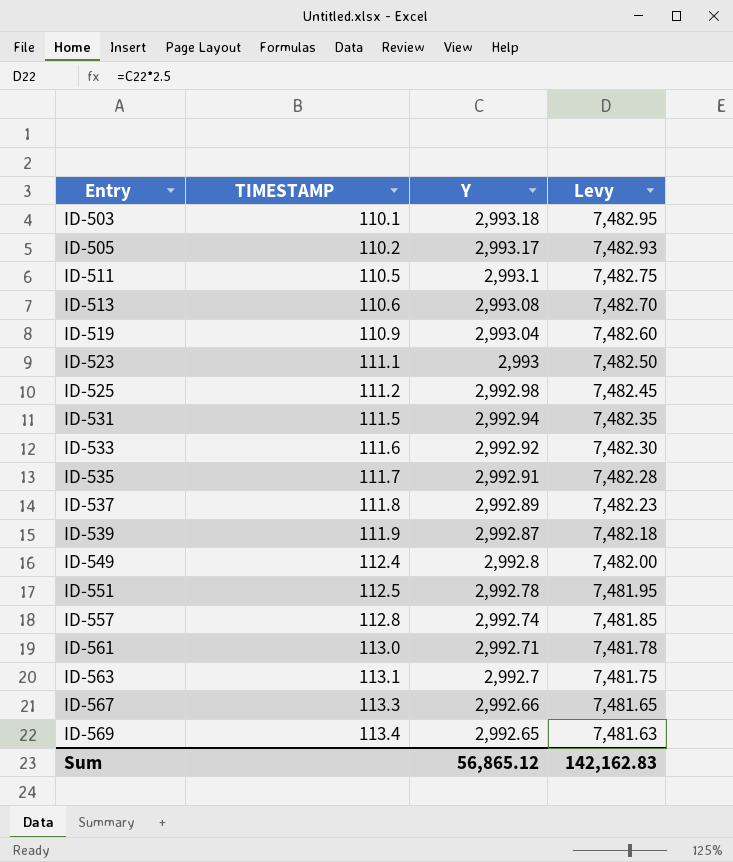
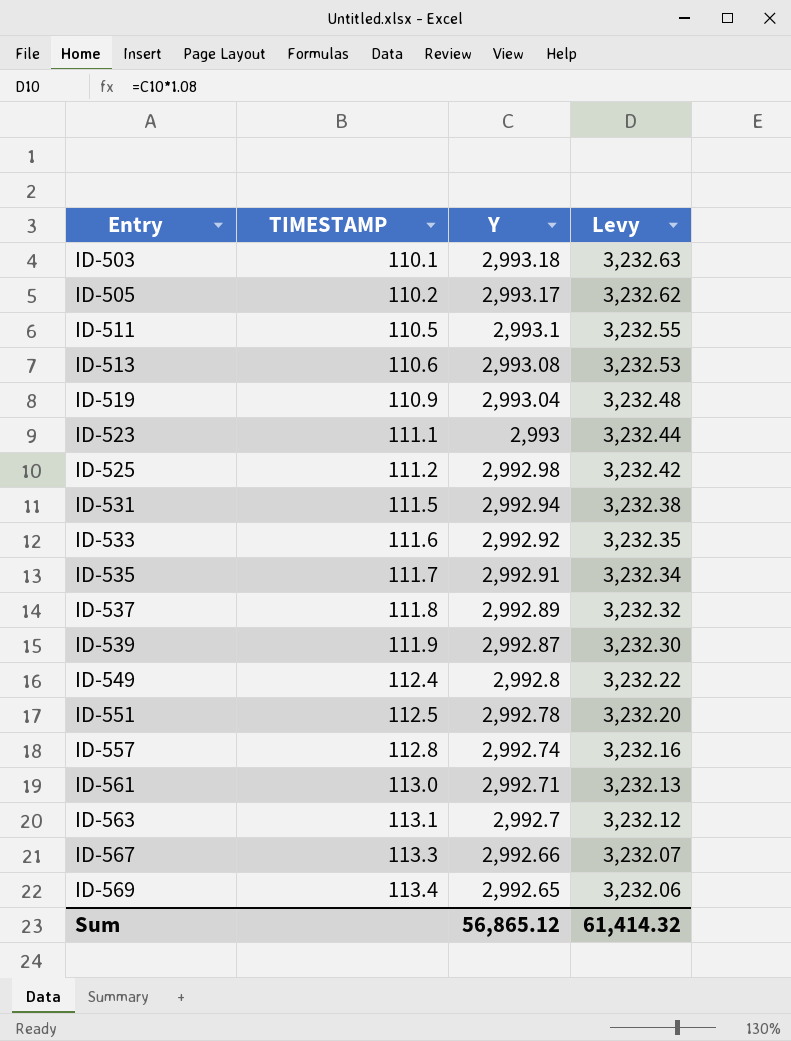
column Levy | formula: [Y] * 2.5 -> [Y] * 1.08
Sum | Levy: 142,162.83 -> 61,414.32

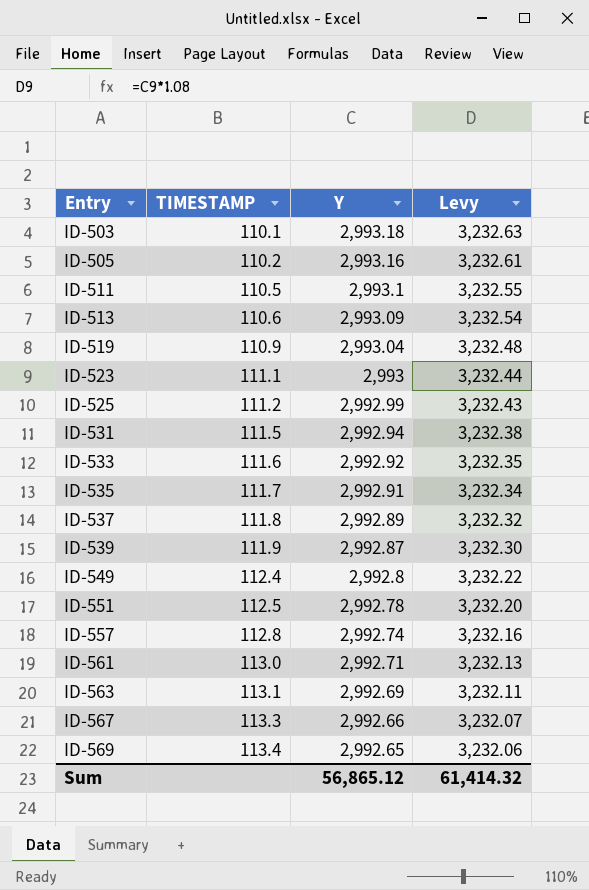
ID-505 | Y: 2,993.17 -> 2,993.16
ID-505 | Levy: 3,232.62 -> 3,232.61
ID-513 | Y: 2,993.08 -> 2,993.09
ID-513 | Levy: 3,232.53 -> 3,232.54
ID-525 | Y: 2,992.98 -> 2,992.99
ID-525 | Levy: 3,232.42 -> 3,232.43
ID-563 | Y: 2,992.7 -> 2,992.69
ID-563 | Levy: 3,232.12 -> 3,232.11

